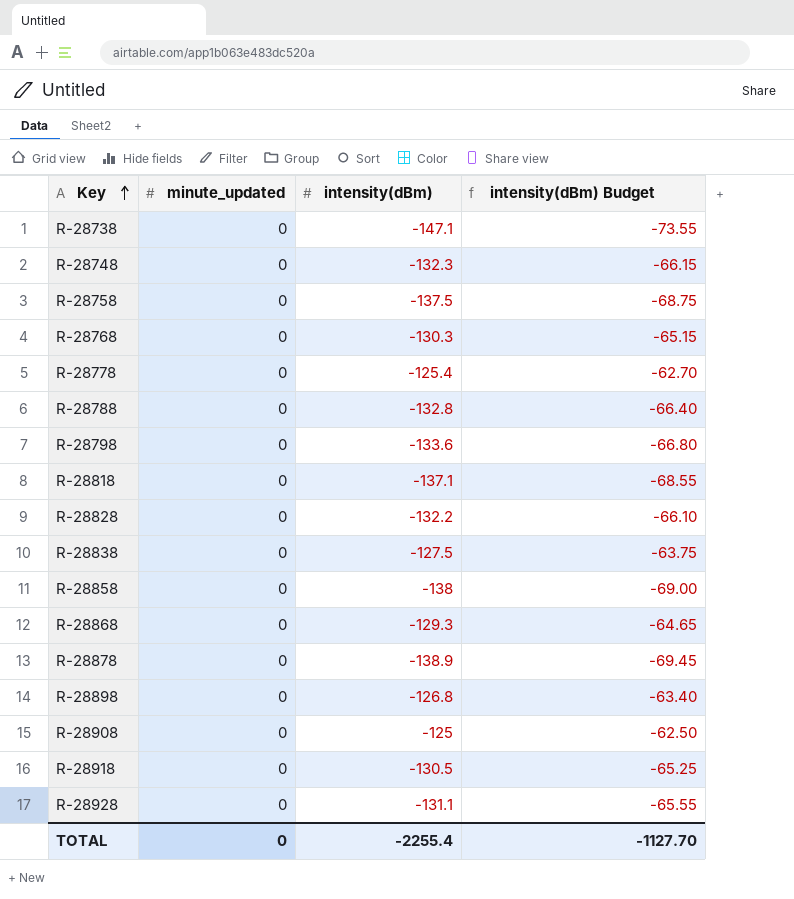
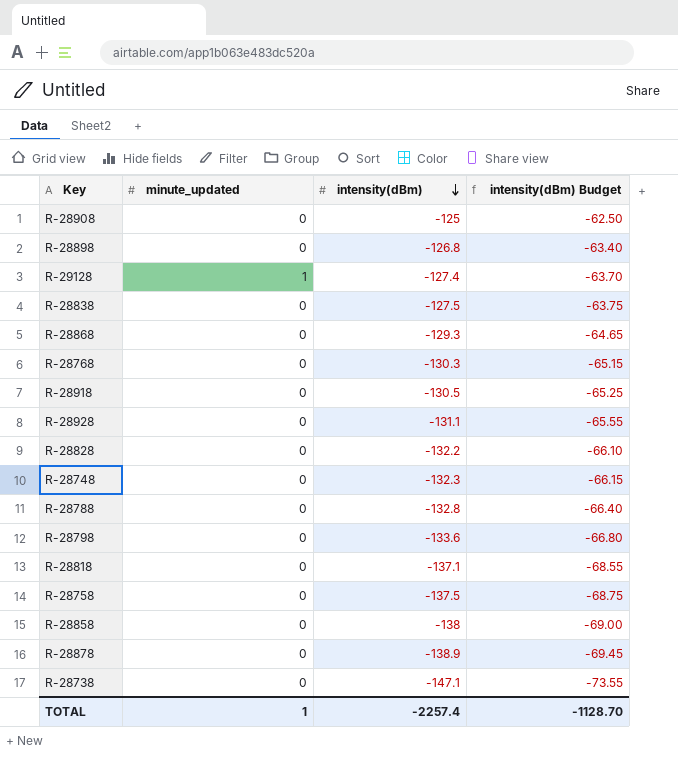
row order: Key ascending -> intensity(dBm) descending
row R-28778: 0 | -125.4 | -62.70 -> none
row R-29128: none -> 1 | -127.4 | -63.70
TOTAL | minute_updated: 0 -> 1
TOTAL | intensity(dBm): -2255.4 -> -2257.4
TOTAL | intensity(dBm) Budget: -1127.70 -> -1128.70

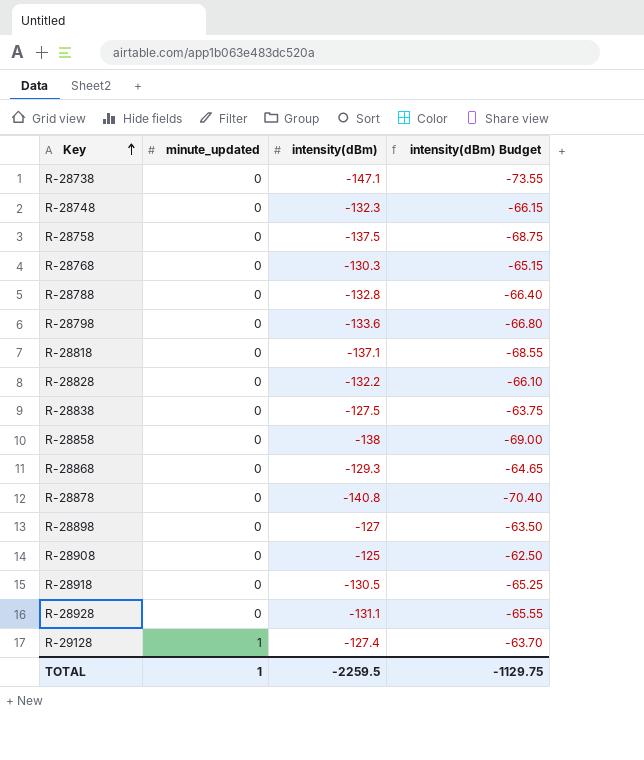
row order: intensity(dBm) descending -> Key ascending
R-28878 | intensity(dBm): -138.9 -> -140.8
R-28878 | intensity(dBm) Budget: -69.45 -> -70.40
R-28898 | intensity(dBm): -126.8 -> -127
R-28898 | intensity(dBm) Budget: -63.40 -> -63.50
TOTAL | intensity(dBm): -2257.4 -> -2259.5
TOTAL | intensity(dBm) Budget: -1128.70 -> -1129.75

